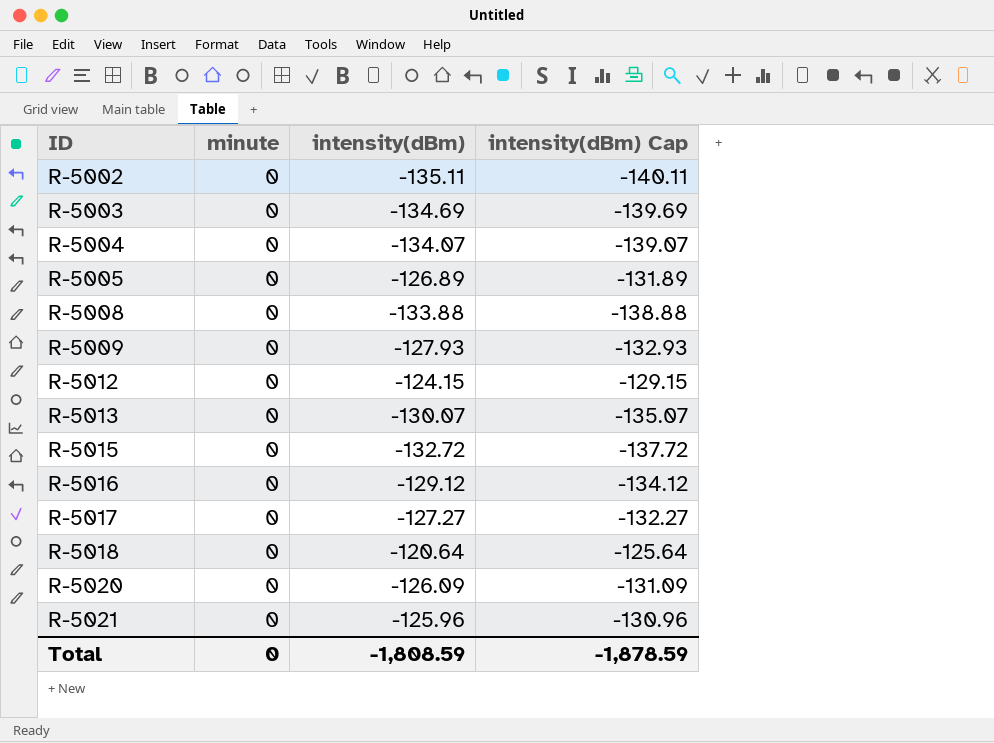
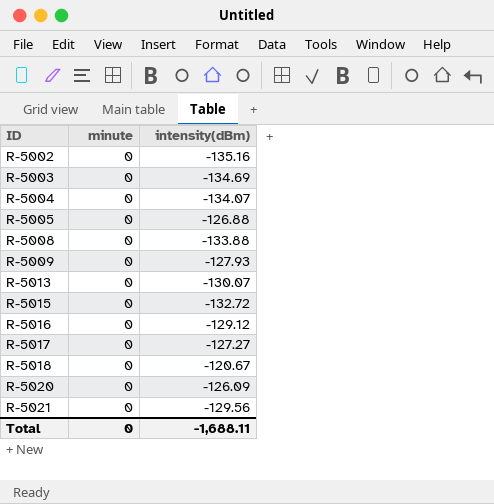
column intensity(dBm) Cap | formula: [intensity(dBm)] - 5 -> none
row R-5012: 0 | -124.15 | -129.15 -> none
R-5002 | intensity(dBm): -135.11 -> -135.16
R-5005 | intensity(dBm): -126.89 -> -126.88
R-5018 | intensity(dBm): -120.64 -> -120.67
R-5021 | intensity(dBm): -125.96 -> -129.56
Total | intensity(dBm): -1,808.59 -> -1,688.11

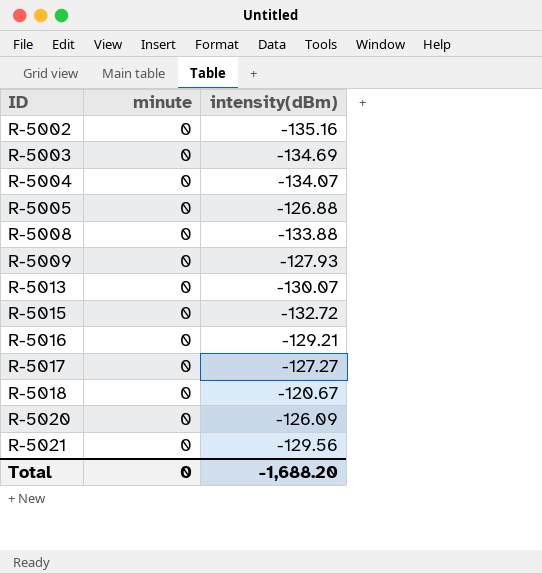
R-5016 | intensity(dBm): -129.12 -> -129.21
Total | intensity(dBm): -1,688.11 -> -1,688.20

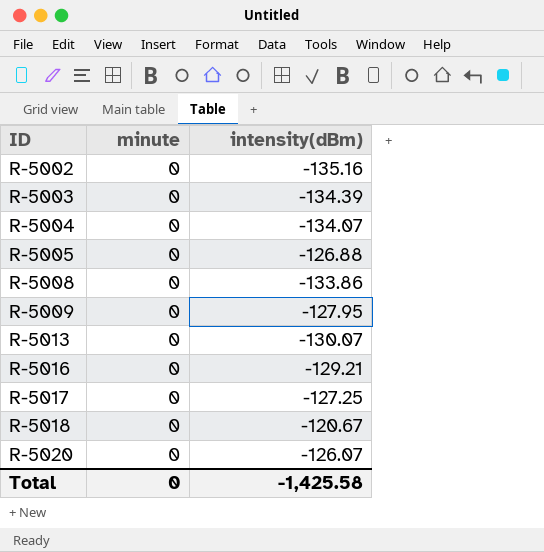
row R-5015: 0 | -132.72 -> none
row R-5021: 0 | -129.56 -> none
R-5003 | intensity(dBm): -134.69 -> -134.39
R-5008 | intensity(dBm): -133.88 -> -133.86
R-5009 | intensity(dBm): -127.93 -> -127.95
R-5017 | intensity(dBm): -127.27 -> -127.25
R-5020 | intensity(dBm): -126.09 -> -126.07
Total | intensity(dBm): -1,688.20 -> -1,425.58

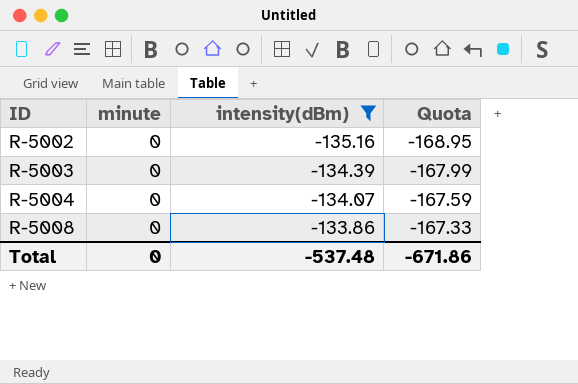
filter: none -> intensity(dBm) <= -133.86
column Quota | formula: none -> [intensity(dBm)] * 1.25
Total | intensity(dBm): -1,425.58 -> -537.48

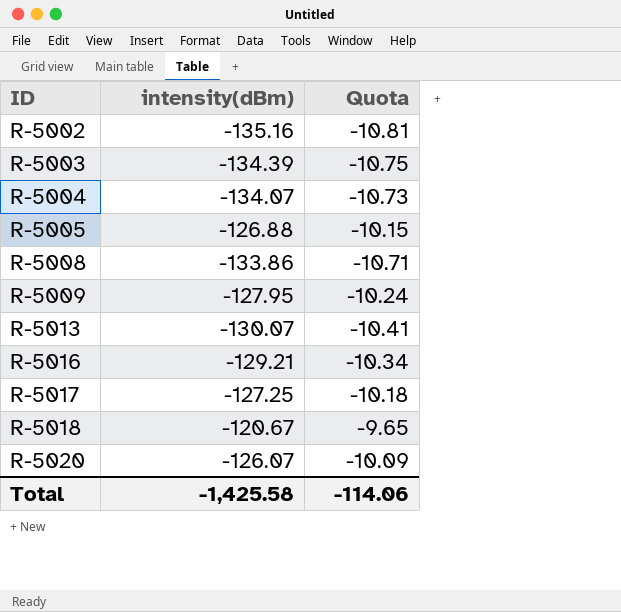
filter: intensity(dBm) <= -133.86 -> none
column minute | position: 2 -> none
column Quota | formula: [intensity(dBm)] * 1.25 -> [intensity(dBm)] * 0.08
Total | intensity(dBm): -537.48 -> -1,425.58
Total | Quota: -671.86 -> -114.06

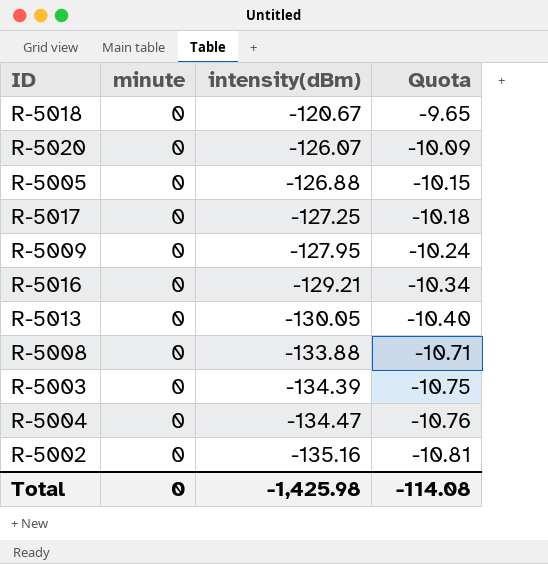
row order: ID ascending -> intensity(dBm) descending
column minute | position: none -> 2
R-5013 | intensity(dBm): -130.07 -> -130.05
R-5013 | Quota: -10.41 -> -10.40
R-5008 | intensity(dBm): -133.86 -> -133.88
R-5004 | intensity(dBm): -134.07 -> -134.47
R-5004 | Quota: -10.73 -> -10.76
Total | intensity(dBm): -1,425.58 -> -1,425.98
Total | Quota: -114.06 -> -114.08

